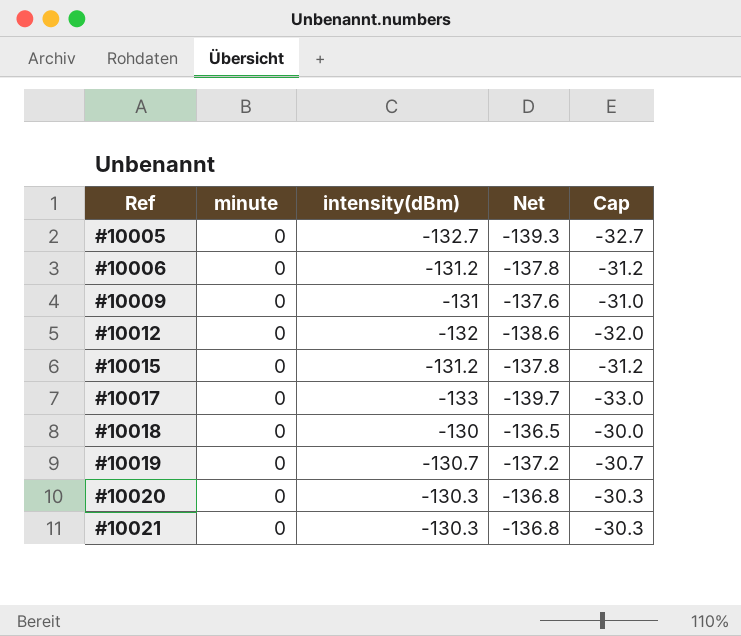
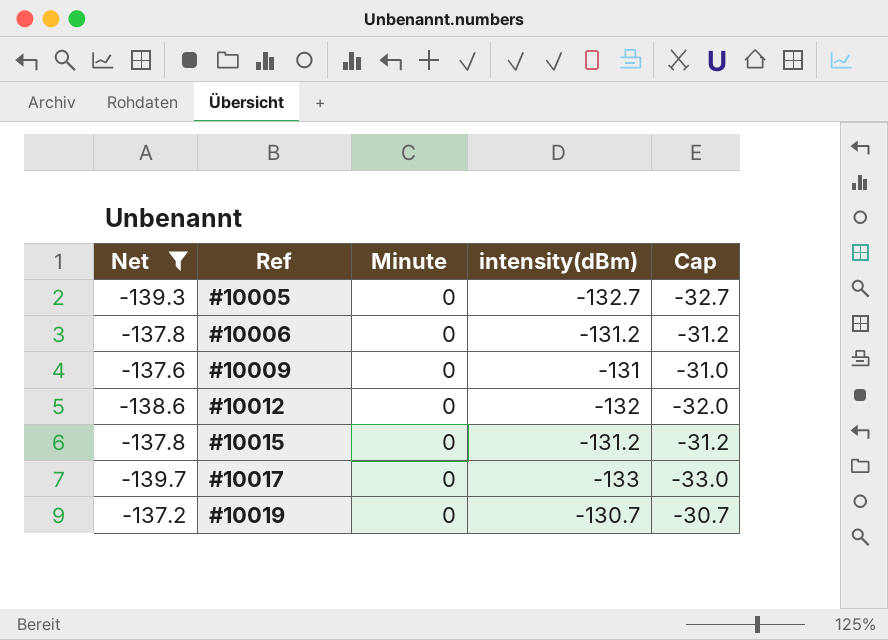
filter: none -> Net <= -137.2
column Net | position: 4 -> 1
column name: minute -> Minute

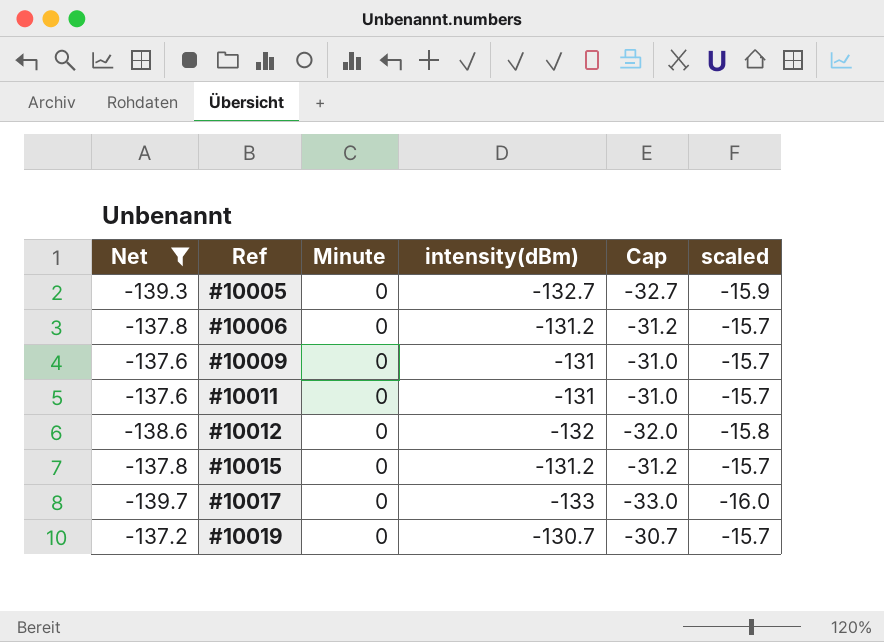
column scaled | formula: none -> [intensity(dBm)] * 0.12
row #10011: none -> -137.6 | 0 | -131 | -31.0 | -15.7

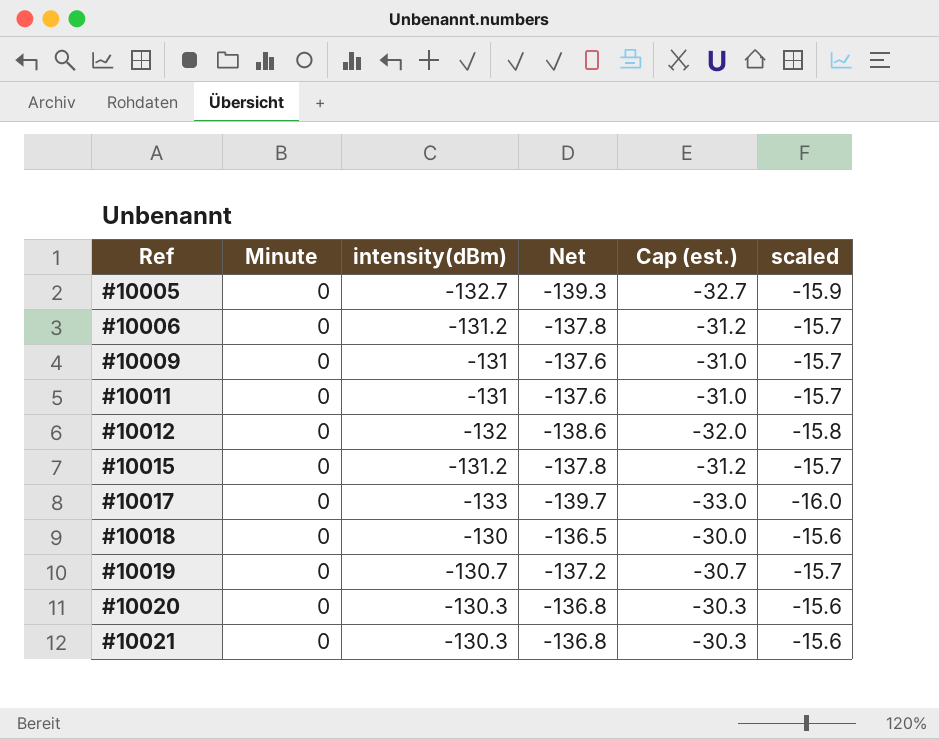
filter: Net <= -137.2 -> none
column Net | position: 1 -> 4
column name: Cap -> Cap (est.)

